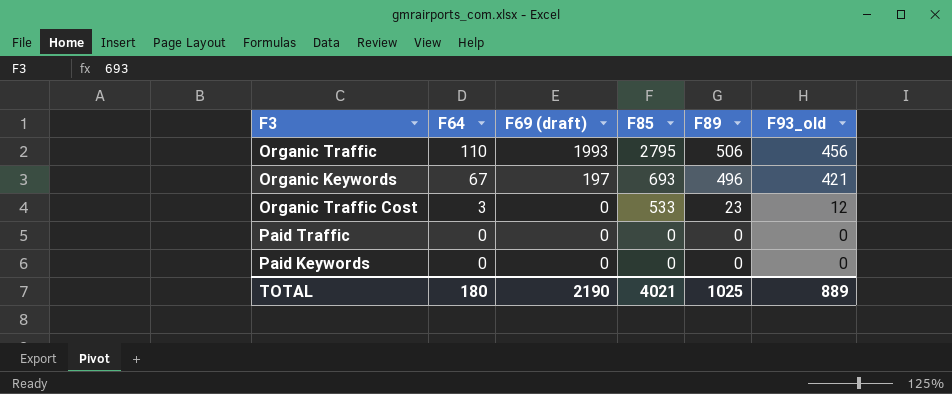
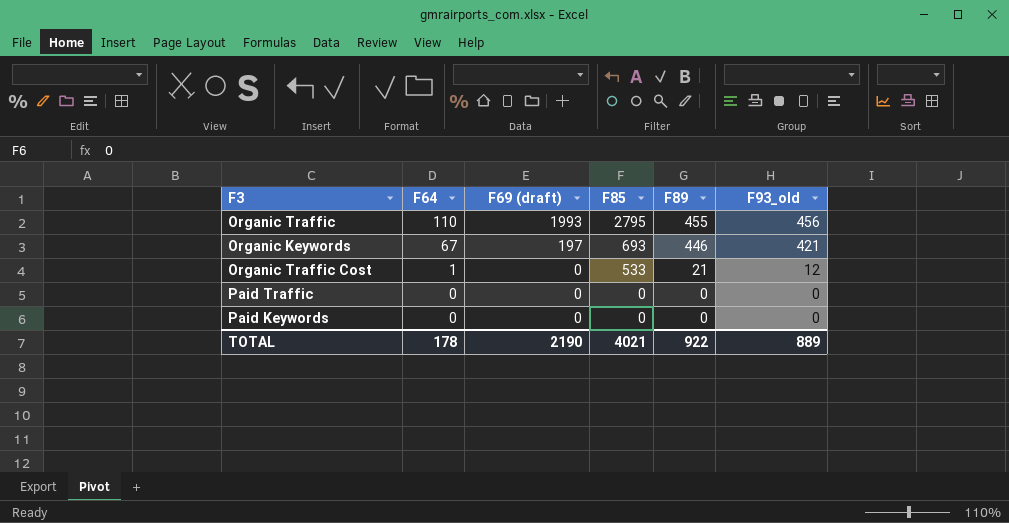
Organic Traffic | F89: 506 -> 455
Organic Keywords | F89: 496 -> 446
Organic Traffic Cost | F64: 3 -> 1
Organic Traffic Cost | F89: 23 -> 21
TOTAL | F64: 180 -> 178
TOTAL | F89: 1025 -> 922

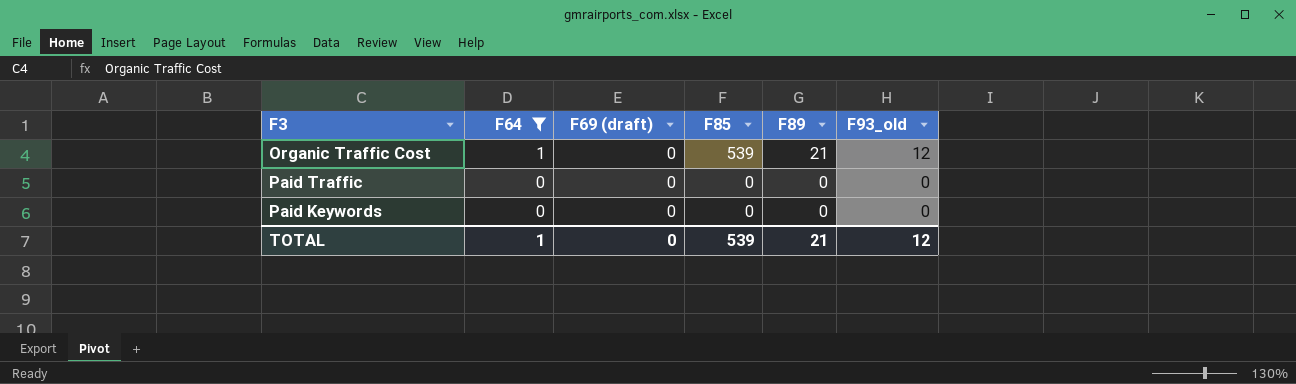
filter: none -> F64 <= 1
Organic Traffic Cost | F85: 533 -> 539
TOTAL | F64: 178 -> 1
TOTAL | F69 (draft): 2190 -> 0
TOTAL | F85: 4021 -> 539
TOTAL | F89: 922 -> 21
TOTAL | F93_old: 889 -> 12

